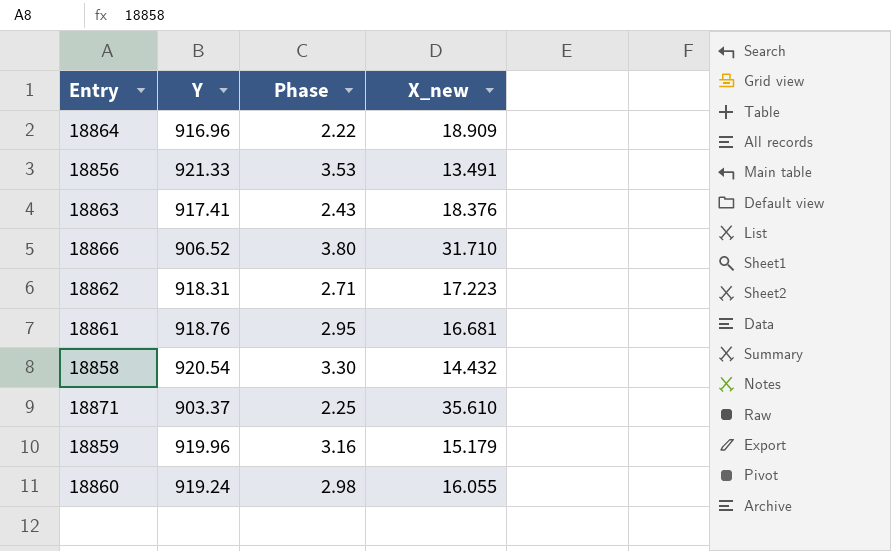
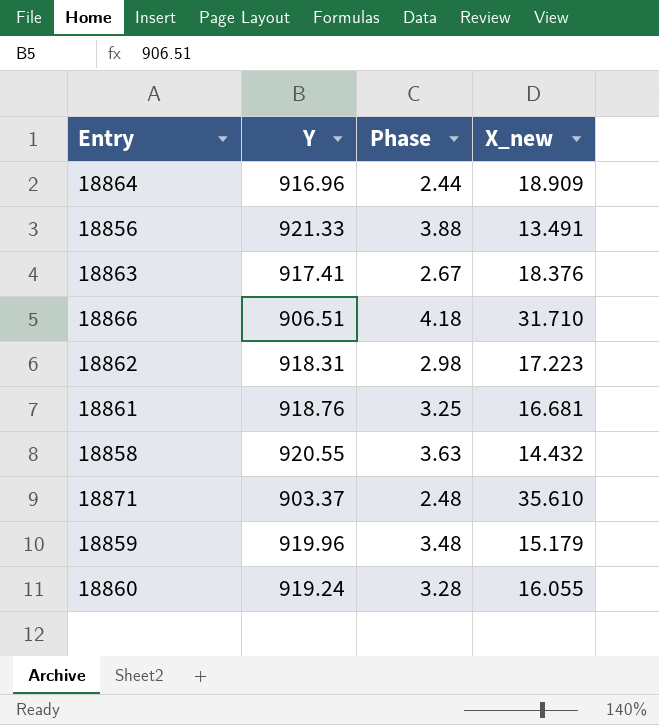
18864 | Phase: 2.22 -> 2.44
18856 | Phase: 3.53 -> 3.88
18863 | Phase: 2.43 -> 2.67
18866 | Y: 906.52 -> 906.51
18866 | Phase: 3.80 -> 4.18
18862 | Phase: 2.71 -> 2.98
18861 | Phase: 2.95 -> 3.25
18858 | Y: 920.54 -> 920.55
18858 | Phase: 3.30 -> 3.63
18871 | Phase: 2.25 -> 2.48
18859 | Phase: 3.16 -> 3.48
18860 | Phase: 2.98 -> 3.28

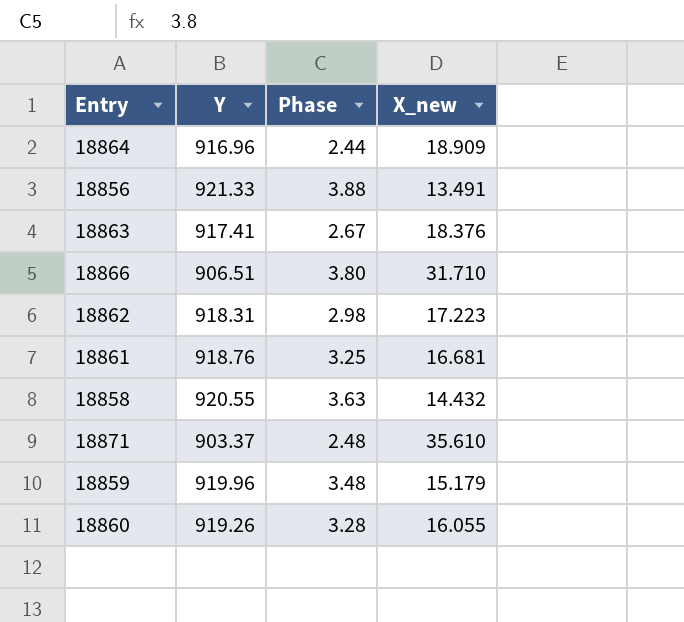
18866 | Phase: 4.18 -> 3.80
18860 | Y: 919.24 -> 919.26

